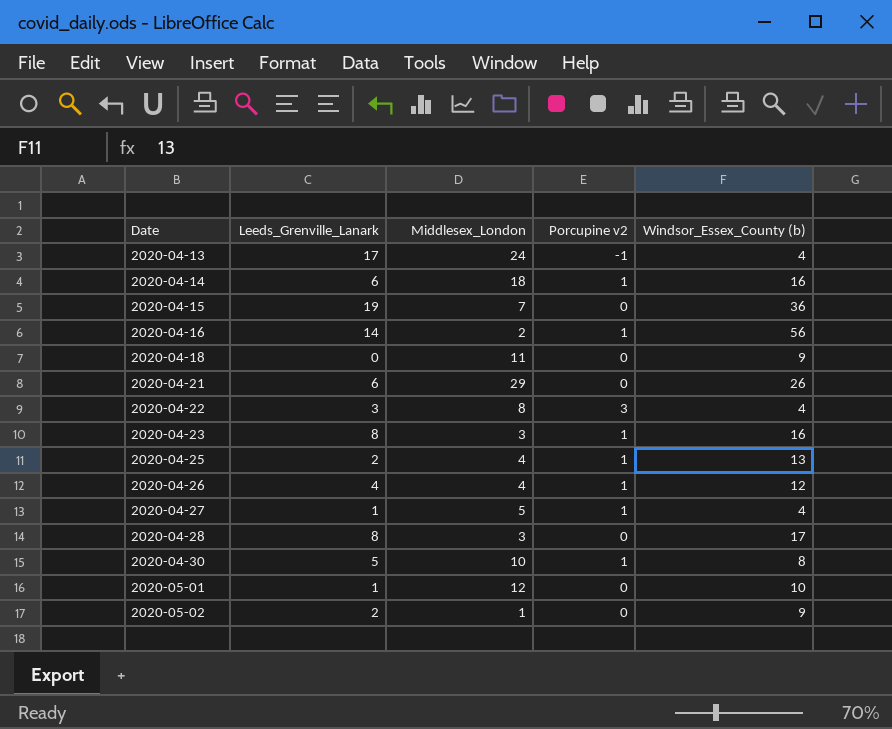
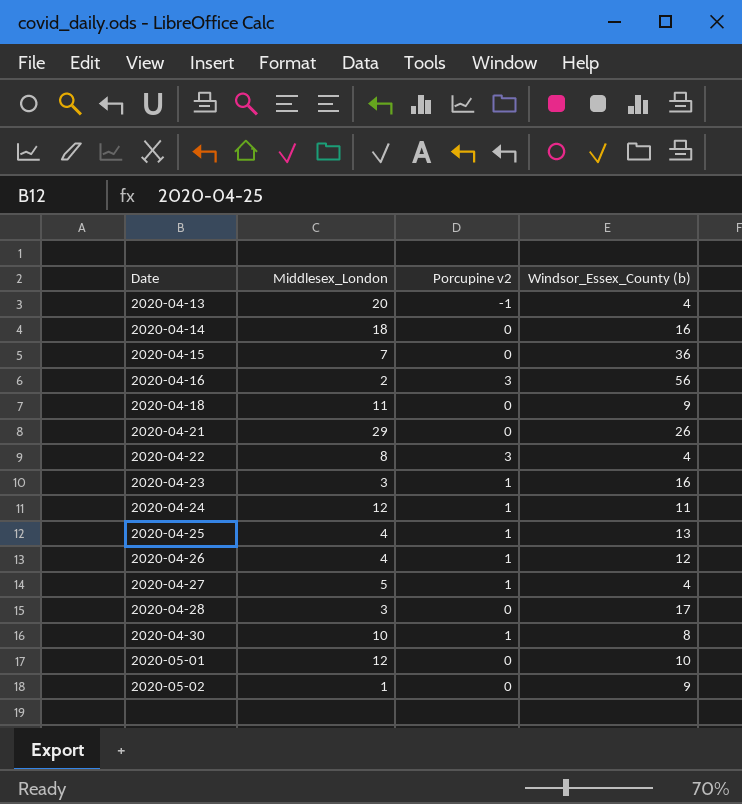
column Leeds_Grenville_Lanark | position: 2 -> none
2020-04-13 | Middlesex_London: 24 -> 20
2020-04-14 | Porcupine v2: 1 -> 0
2020-04-16 | Porcupine v2: 1 -> 3
row 2020-04-24: none -> 12 | 1 | 11

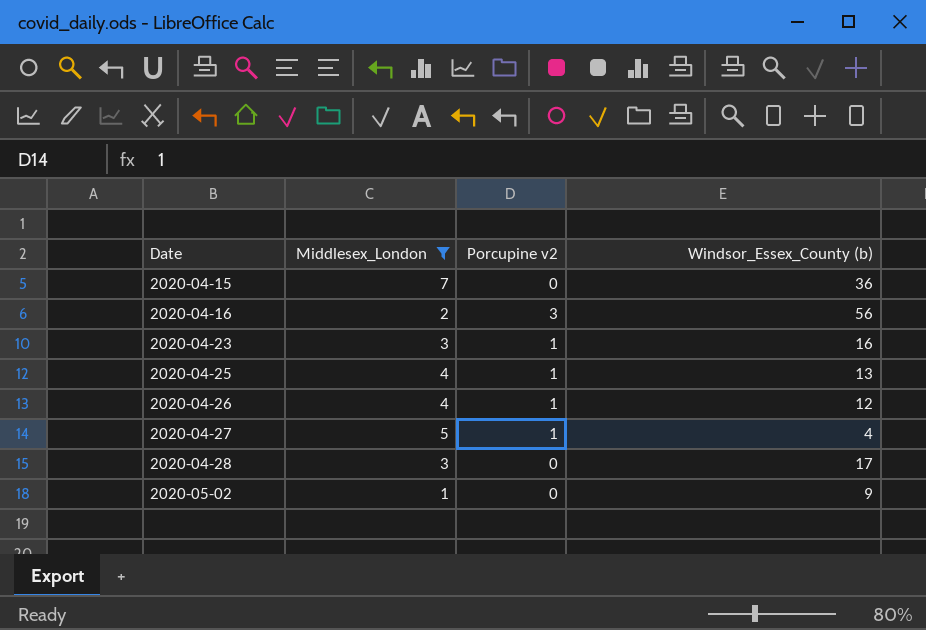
filter: none -> Middlesex_London <= 7

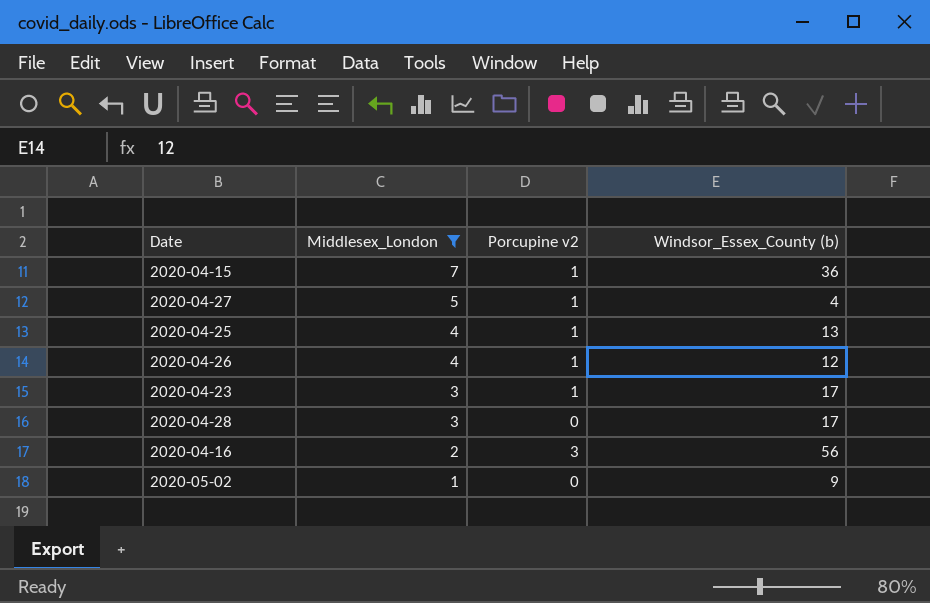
row order: Date ascending -> Middlesex_London descending
2020-04-15 | Porcupine v2: 0 -> 1
2020-04-23 | Windsor_Essex_County (b): 16 -> 17

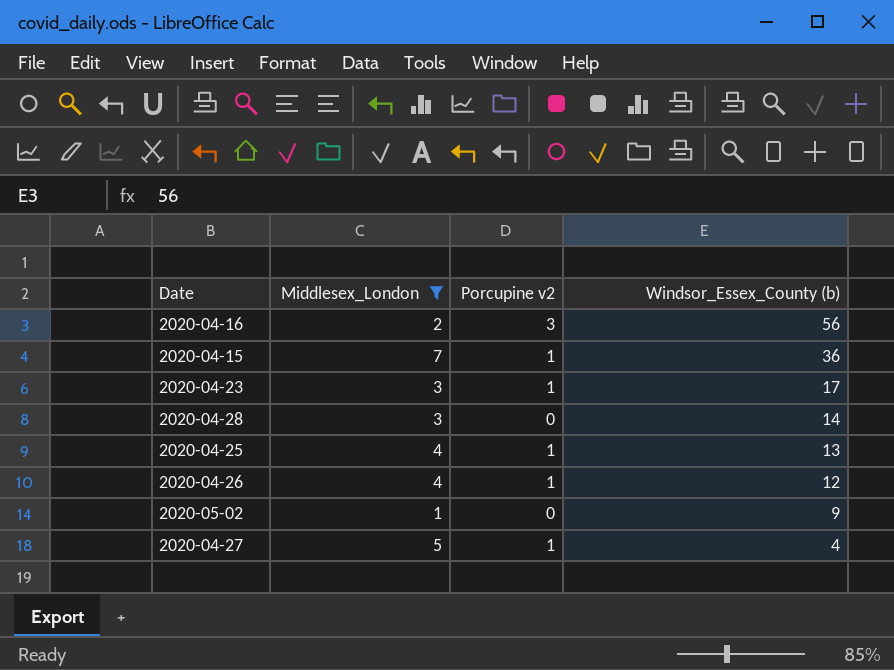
row order: Middlesex_London descending -> Windsor_Essex_County (b) descending
2020-04-28 | Windsor_Essex_County (b): 17 -> 14

